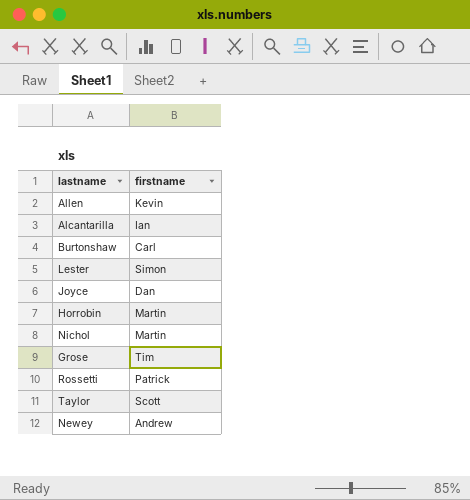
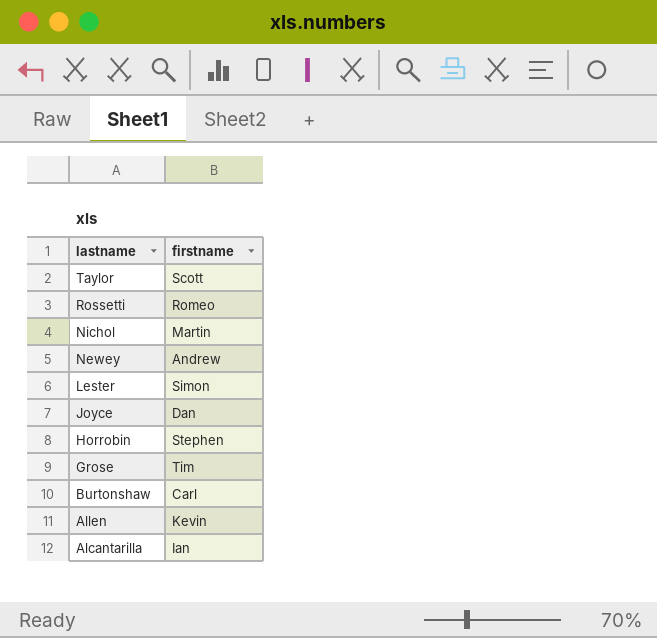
row order: none -> lastname descending
Rossetti | firstname: Patrick -> Romeo
Horrobin | firstname: Martin -> Stephen

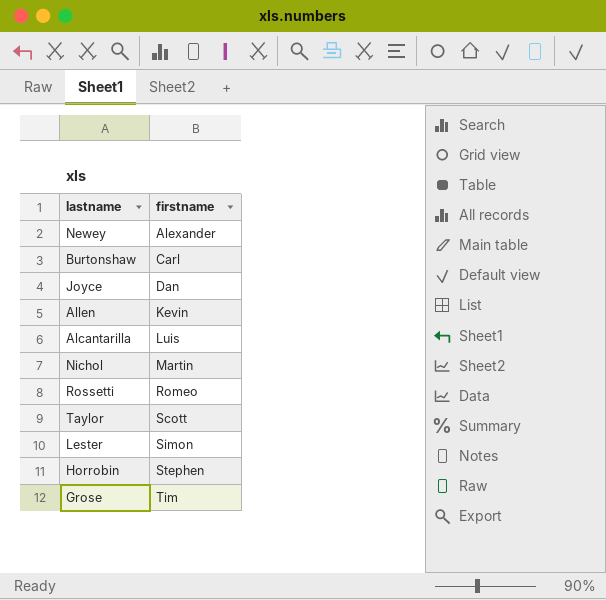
row order: lastname descending -> firstname ascending
Newey | firstname: Andrew -> Alexander
Alcantarilla | firstname: Ian -> Luis

